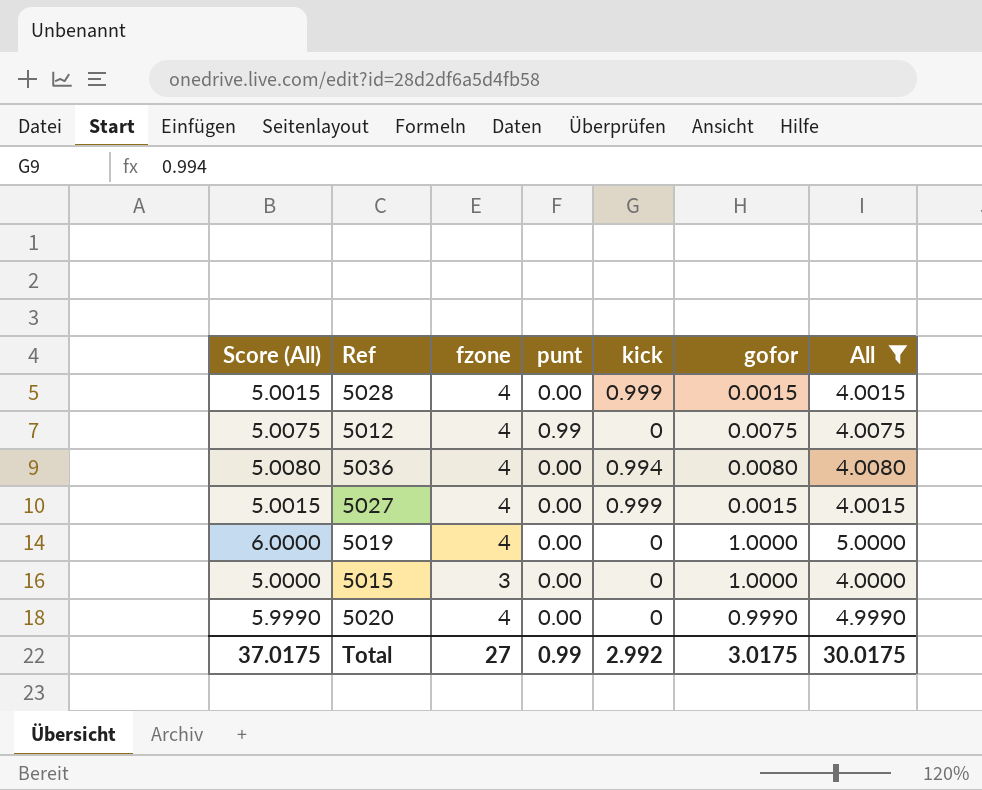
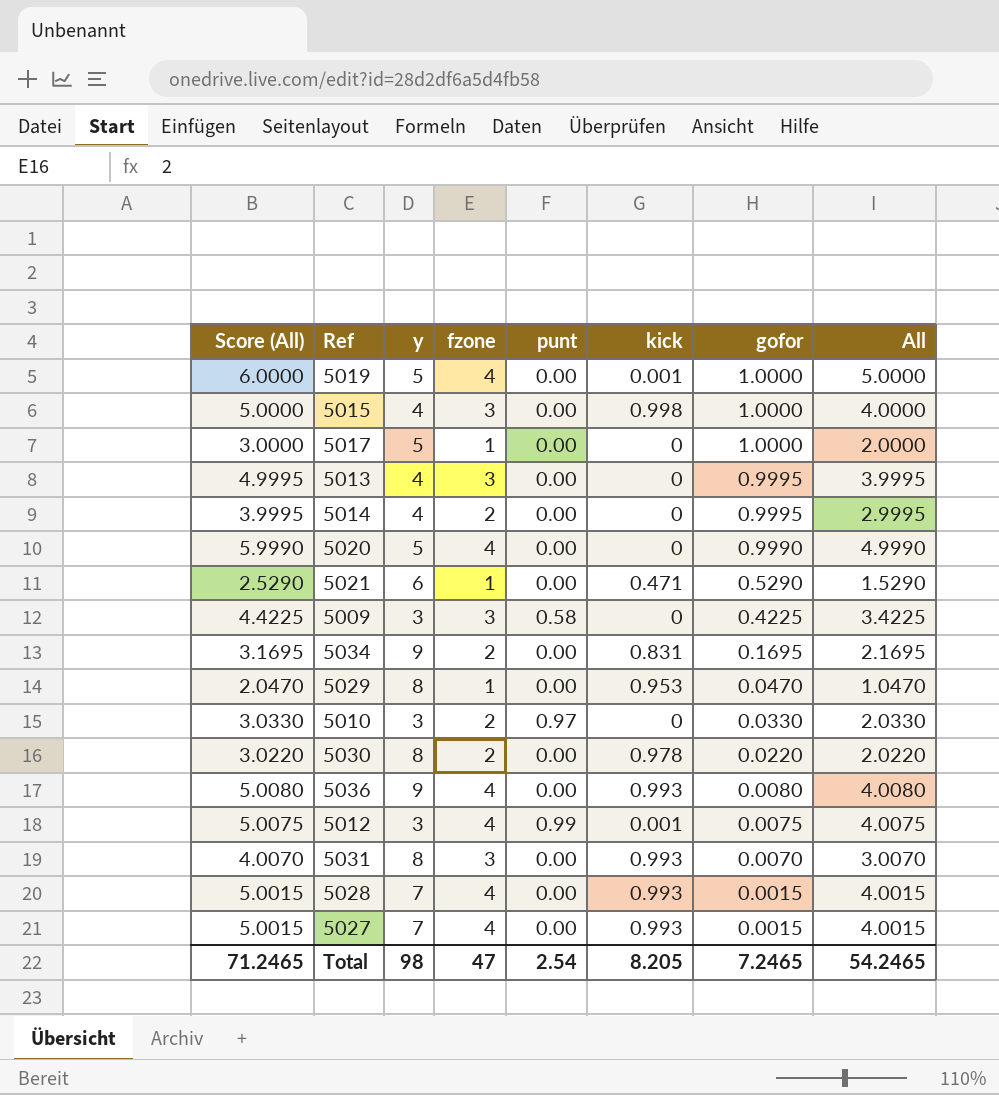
filter: All >= 4.0000 -> none
row order: none -> gofor descending
column y | position: none -> 3
5019 | kick: 0 -> 0.001
5015 | kick: 0 -> 0.998
5036 | kick: 0.994 -> 0.993
5012 | kick: 0 -> 0.001
5028 | kick: 0.999 -> 0.993
5027 | kick: 0.999 -> 0.993
Total | Score (All): 37.0175 -> 71.2465
Total | fzone: 27 -> 47
Total | punt: 0.99 -> 2.54
Total | kick: 2.992 -> 8.205
Total | gofor: 3.0175 -> 7.2465
Total | All: 30.0175 -> 54.2465

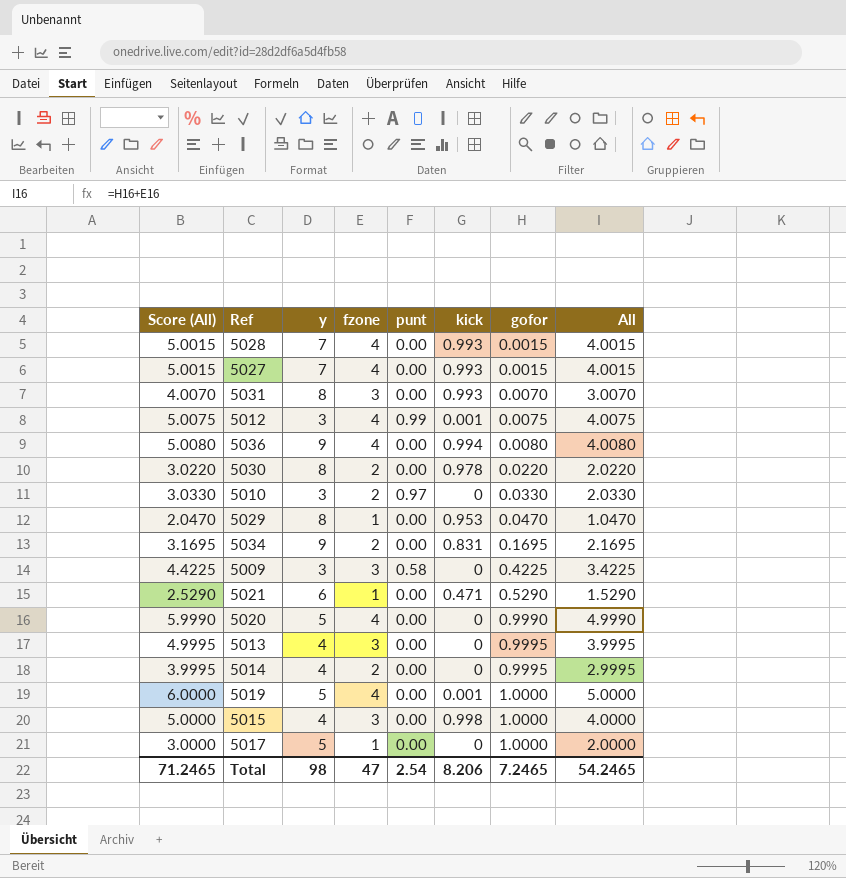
row order: gofor descending -> gofor ascending
5036 | kick: 0.993 -> 0.994
Total | kick: 8.205 -> 8.206

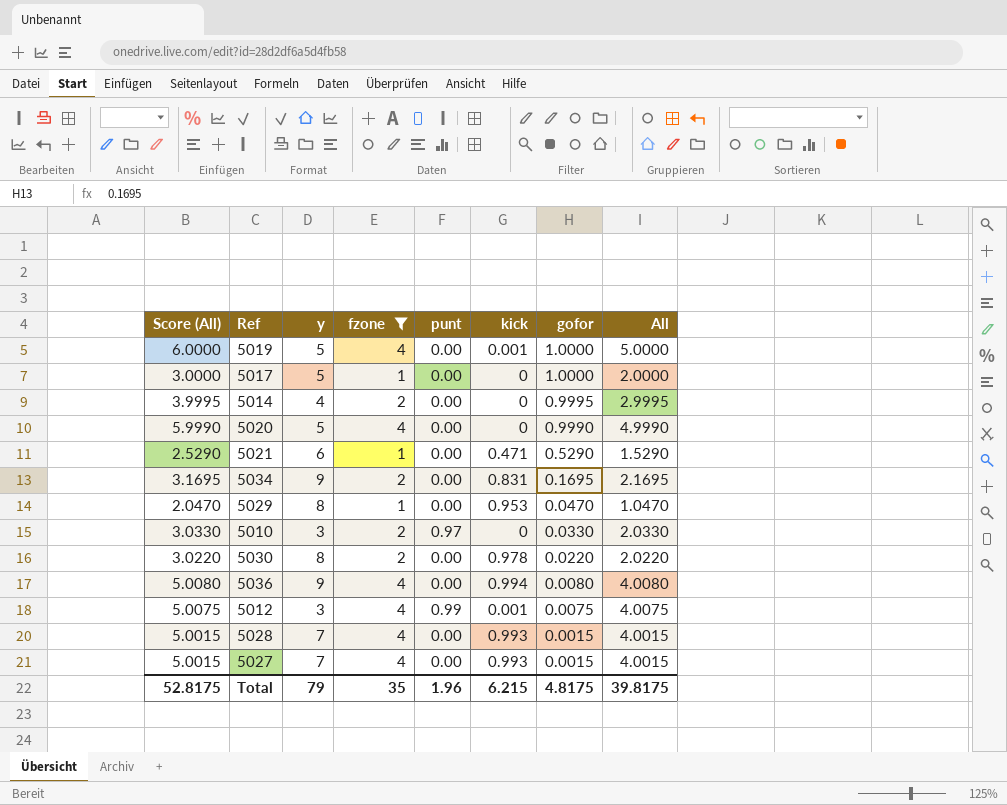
filter: none -> fzone != 3
row order: gofor ascending -> gofor descending
Total | Score (All): 71.2465 -> 52.8175
Total | y: 98 -> 79
Total | fzone: 47 -> 35
Total | punt: 2.54 -> 1.96
Total | kick: 8.206 -> 6.215
Total | gofor: 7.2465 -> 4.8175
Total | All: 54.2465 -> 39.8175

